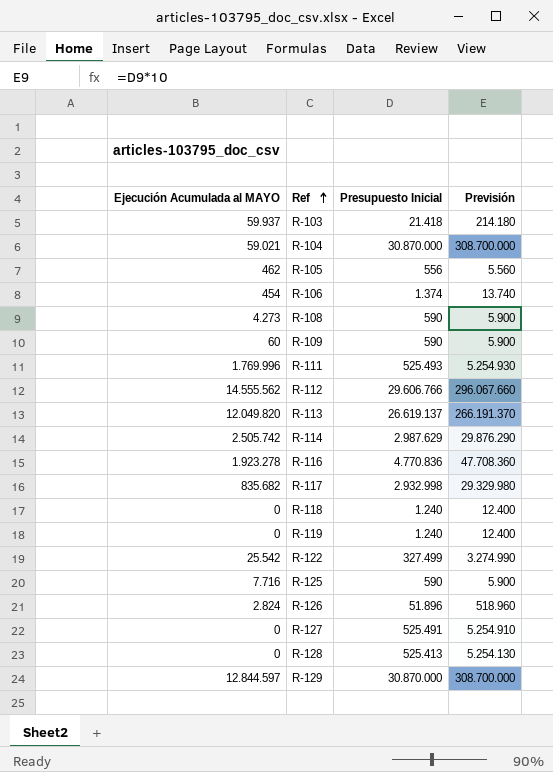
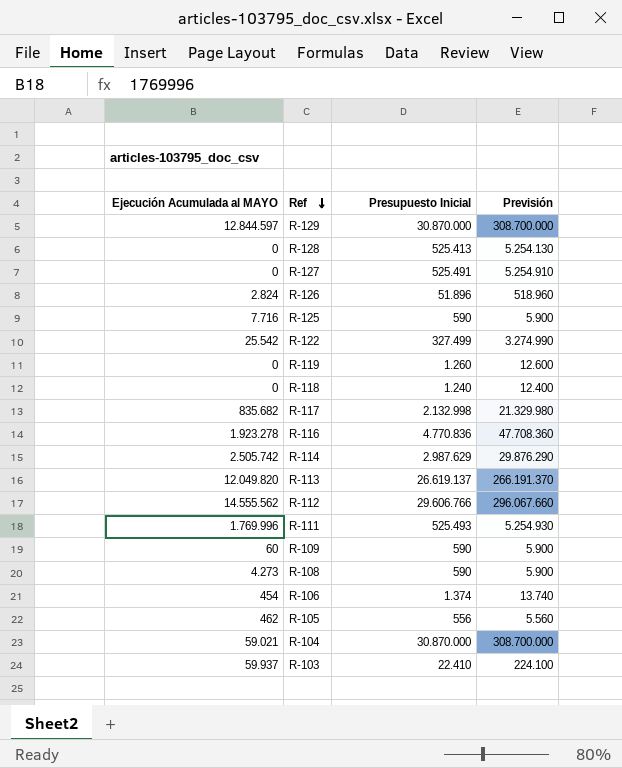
row order: Ref ascending -> Ref descending
R-119 | Presupuesto Inicial: 1.240 -> 1.260
R-119 | Previsión: 12.400 -> 12.600
R-117 | Presupuesto Inicial: 2.932.998 -> 2.132.998
R-117 | Previsión: 29.329.980 -> 21.329.980
R-103 | Presupuesto Inicial: 21.418 -> 22.410
R-103 | Previsión: 214.180 -> 224.100

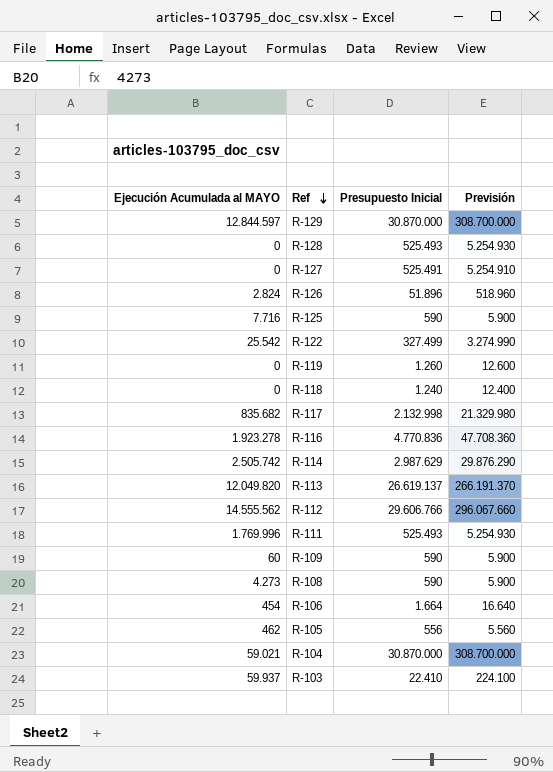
R-128 | Presupuesto Inicial: 525.413 -> 525.493
R-128 | Previsión: 5.254.130 -> 5.254.930
R-106 | Presupuesto Inicial: 1.374 -> 1.664
R-106 | Previsión: 13.740 -> 16.640

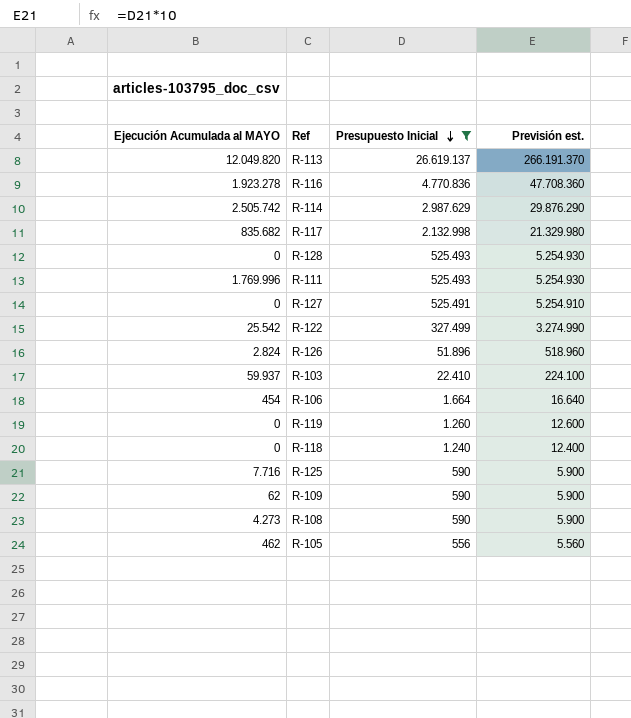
filter: none -> Presupuesto Inicial <= 26.619.137
row order: Ref descending -> Presupuesto Inicial descending
column name: Previsión -> Previsión est.
R-109 | Ejecución Acumulada al MAYO: 60 -> 62

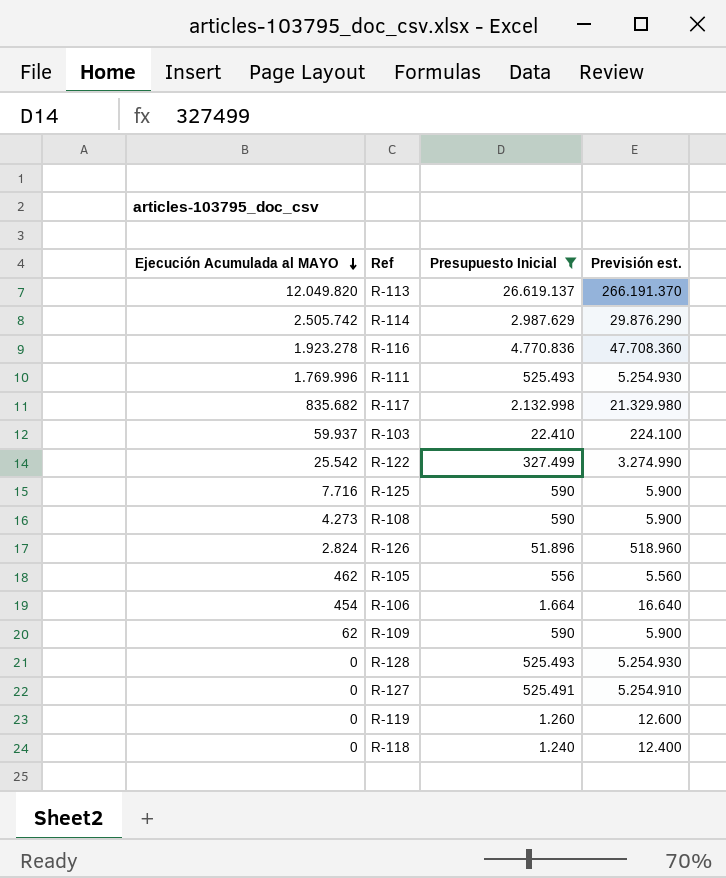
row order: Presupuesto Inicial descending -> Ejecución Acumulada al MAYO descending

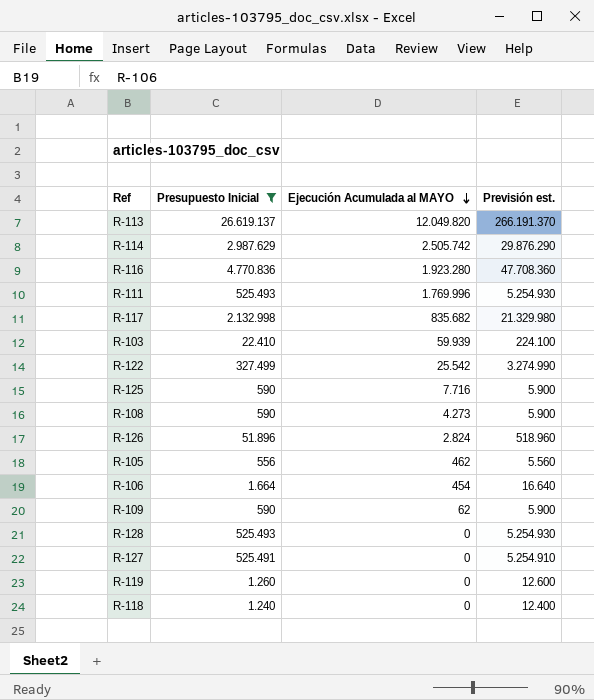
column Ejecución Acumulada al MAYO | position: 1 -> 3
R-116 | Ejecución Acumulada al MAYO: 1.923.278 -> 1.923.280
R-103 | Ejecución Acumulada al MAYO: 59.937 -> 59.939

